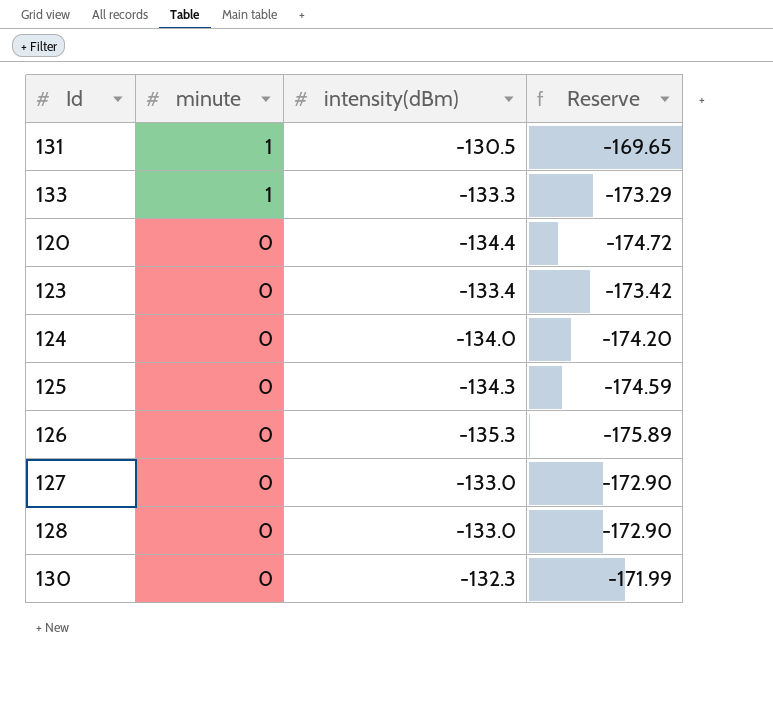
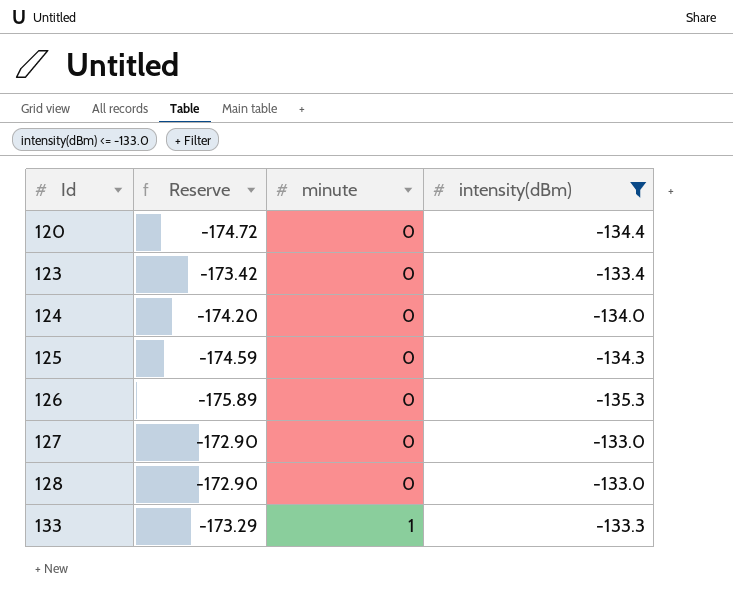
filter: none -> intensity(dBm) <= -133.0
row order: minute descending -> Id ascending
column Reserve | position: 4 -> 2

